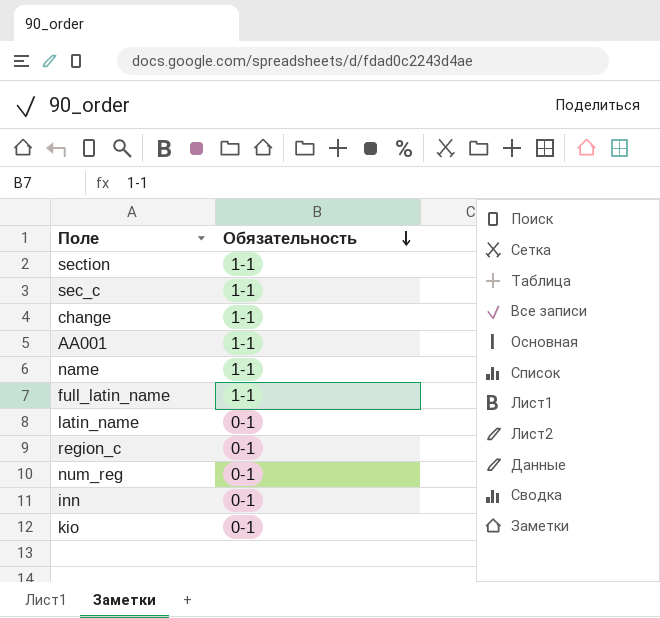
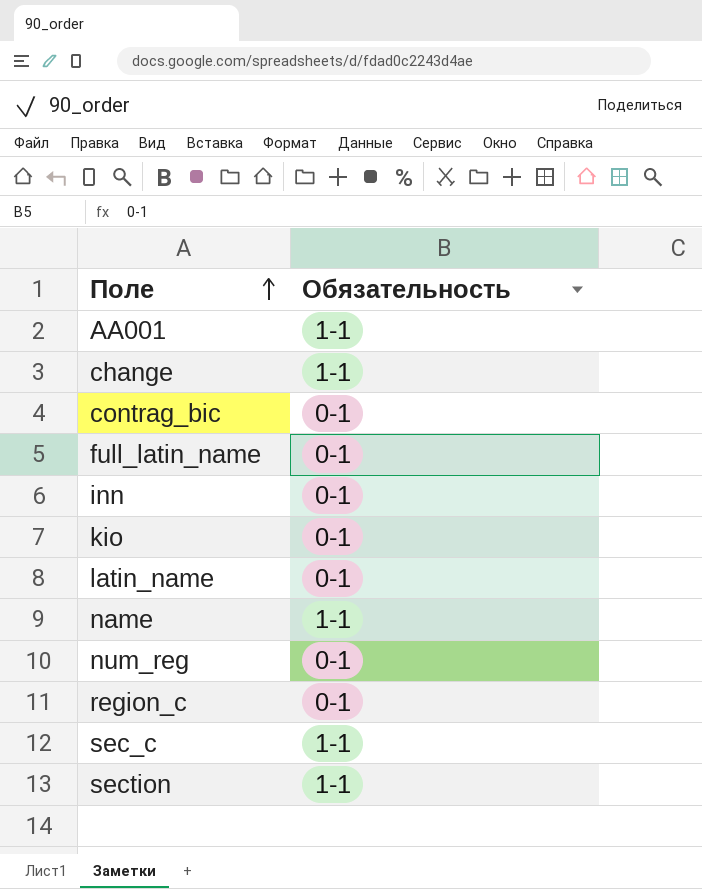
row order: Обязательность descending -> Поле ascending
row contrag_bic: none -> 0-1
full_latin_name | Обязательность: 1-1 -> 0-1

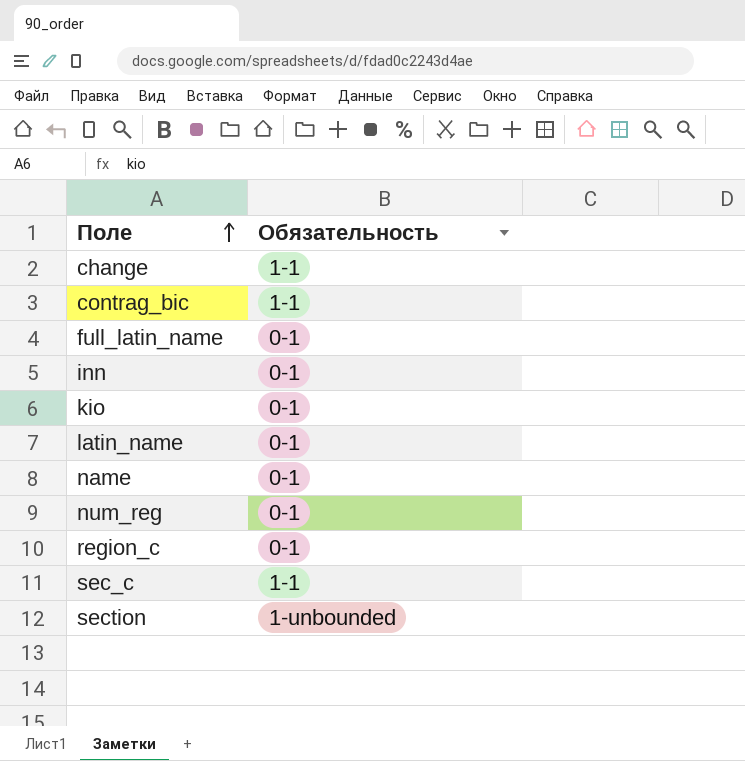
row AA001: 1-1 -> none
contrag_bic | Обязательность: 0-1 -> 1-1
name | Обязательность: 1-1 -> 0-1
section | Обязательность: 1-1 -> 1-unbounded

